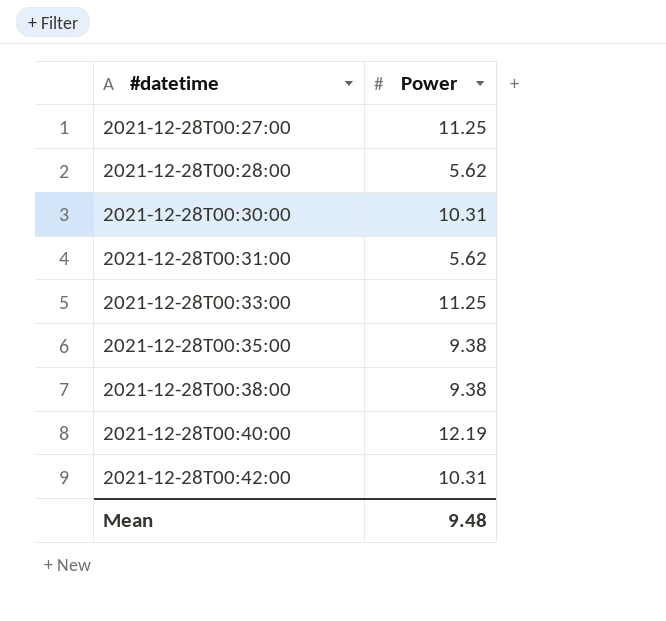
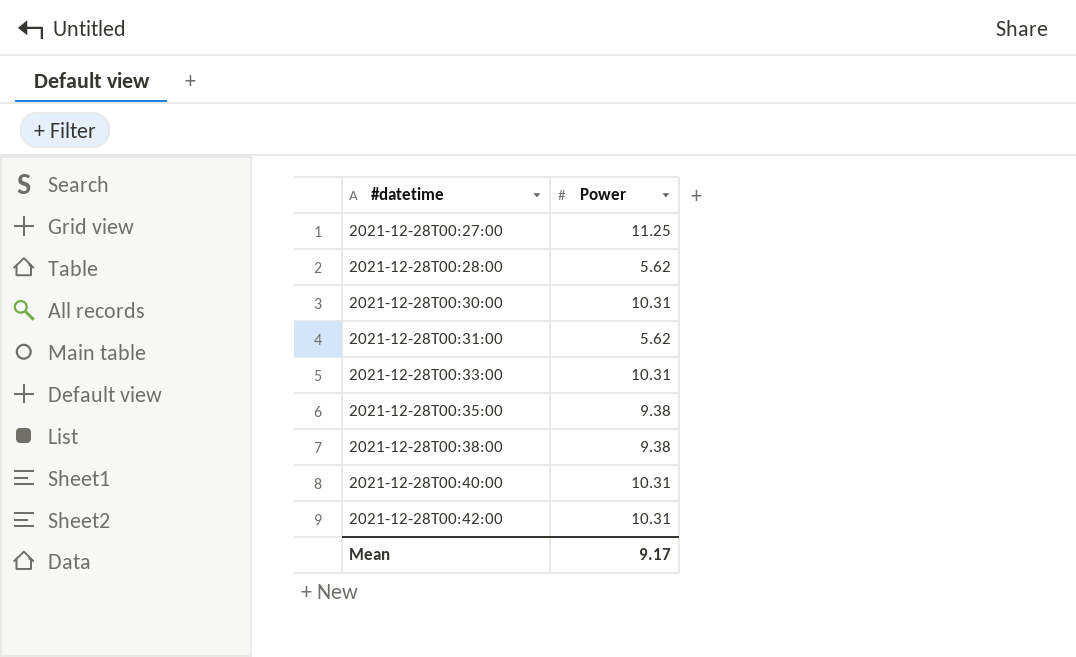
2021-12-28T00:33:00 | Power: 11.25 -> 10.31
2021-12-28T00:40:00 | Power: 12.19 -> 10.31
Mean | Power: 9.48 -> 9.17

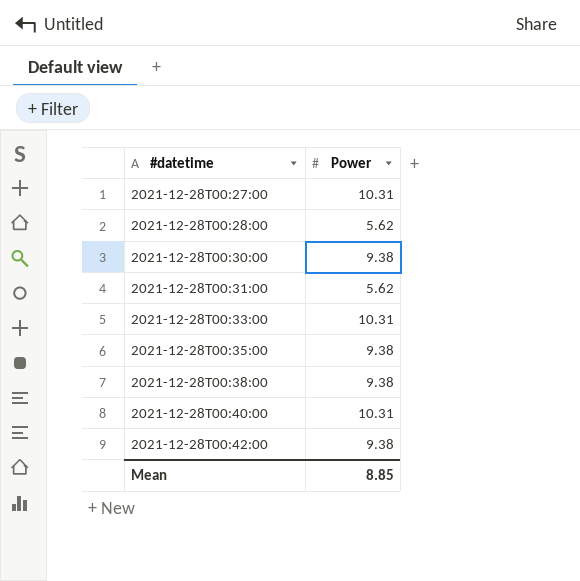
2021-12-28T00:27:00 | Power: 11.25 -> 10.31
2021-12-28T00:30:00 | Power: 10.31 -> 9.38
2021-12-28T00:42:00 | Power: 10.31 -> 9.38
Mean | Power: 9.17 -> 8.85

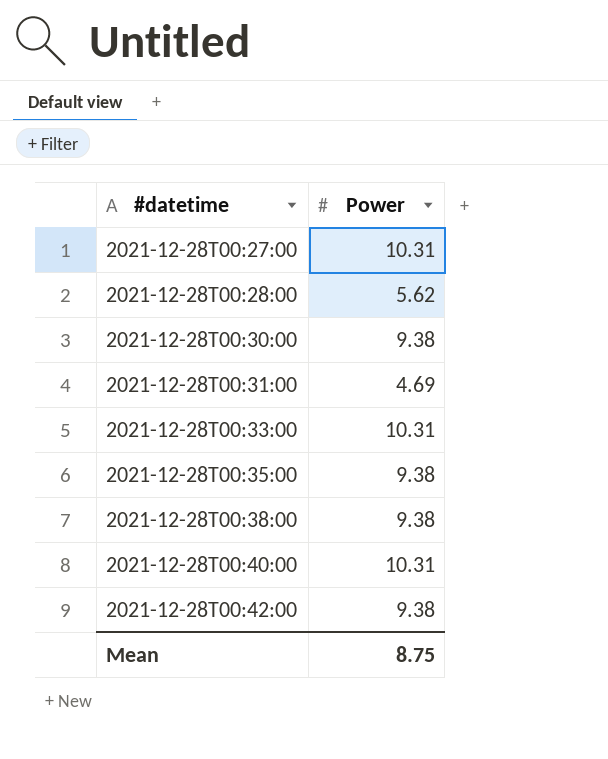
2021-12-28T00:31:00 | Power: 5.62 -> 4.69
Mean | Power: 8.85 -> 8.75

